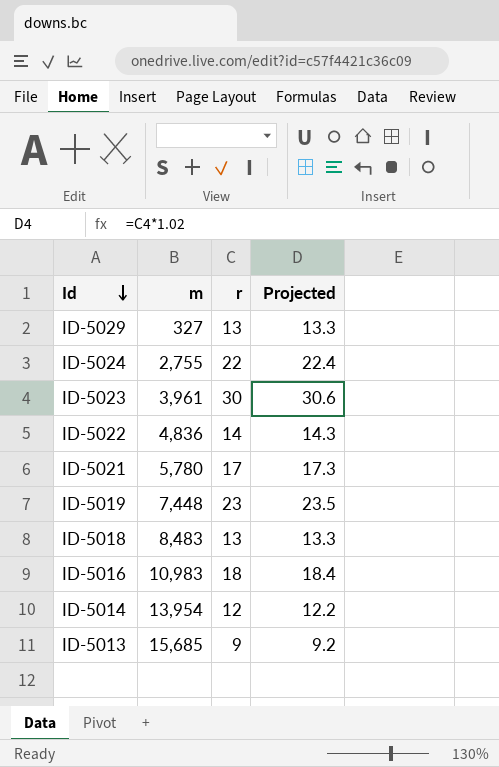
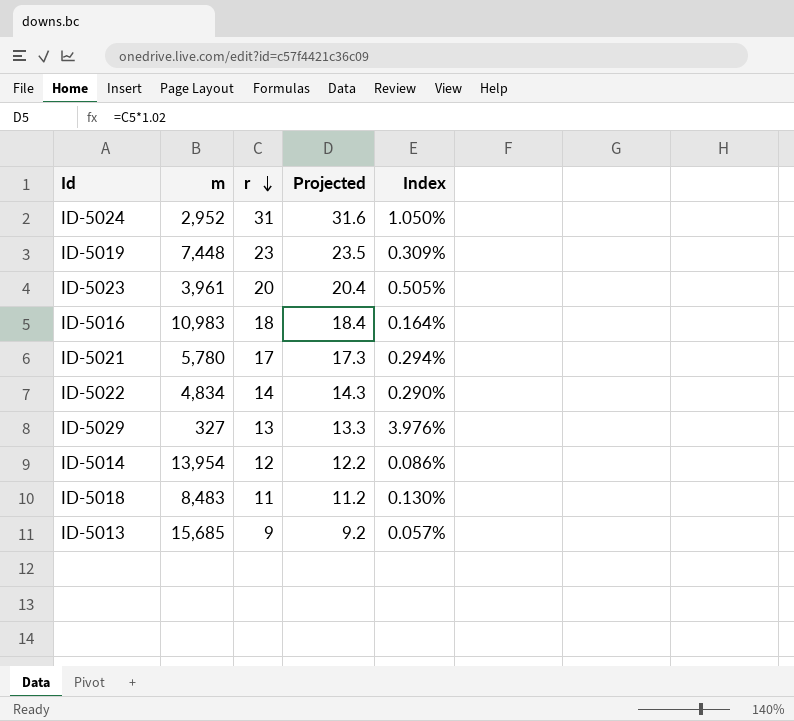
row order: Id descending -> r descending
column Index | formula: none -> [r] / [m]
ID-5024 | m: 2,755 -> 2,952
ID-5024 | r: 22 -> 31
ID-5024 | Projected: 22.4 -> 31.6
ID-5023 | r: 30 -> 20
ID-5023 | Projected: 30.6 -> 20.4
ID-5022 | m: 4,836 -> 4,834
ID-5018 | r: 13 -> 11
ID-5018 | Projected: 13.3 -> 11.2

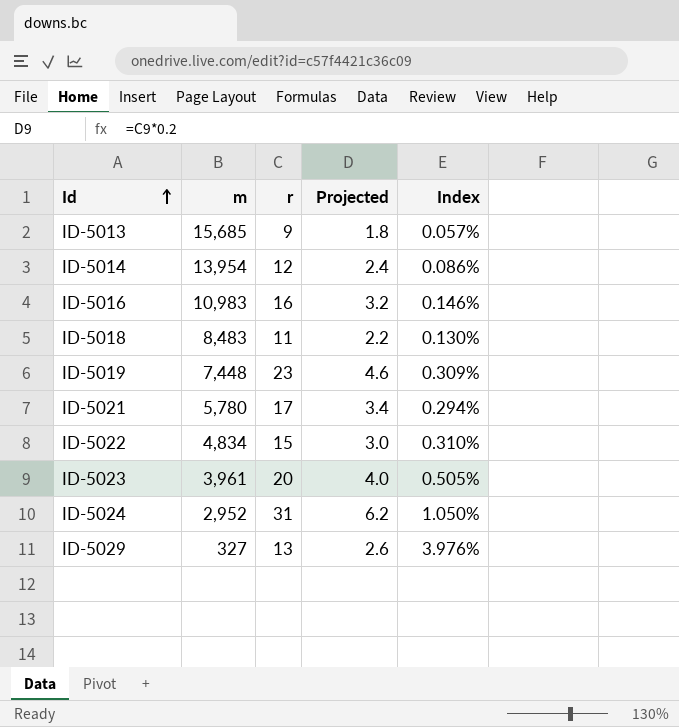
row order: r descending -> Id ascending
column Projected | formula: [r] * 1.02 -> [r] * 0.2
ID-5016 | r: 18 -> 16
ID-5016 | Index: 0.164% -> 0.146%
ID-5022 | r: 14 -> 15
ID-5022 | Index: 0.290% -> 0.310%

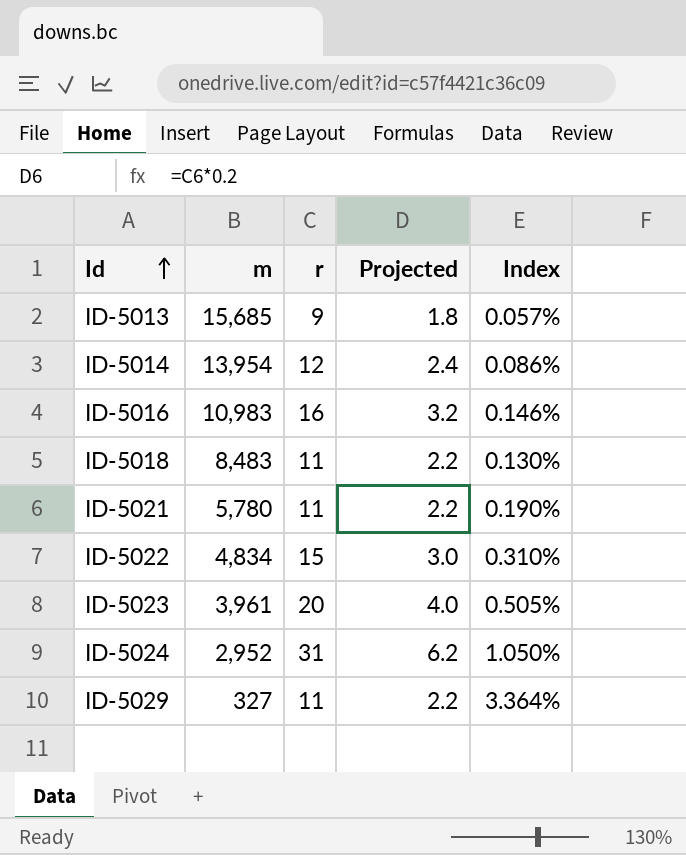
row ID-5019: 7,448 | 23 | 4.6 | 0.309% -> none
ID-5021 | r: 17 -> 11
ID-5021 | Projected: 3.4 -> 2.2
ID-5021 | Index: 0.294% -> 0.190%
ID-5029 | r: 13 -> 11
ID-5029 | Projected: 2.6 -> 2.2
ID-5029 | Index: 3.976% -> 3.364%

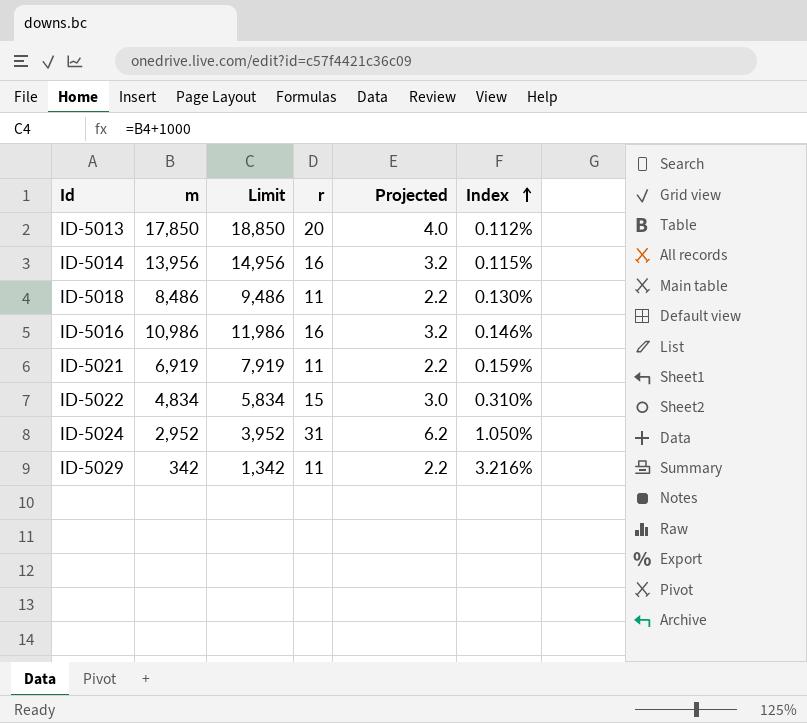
row order: Id ascending -> Index ascending
column Limit | formula: none -> [m] + 1000
row ID-5023: 3,961 | 20 | 4.0 | 0.505% -> none
ID-5013 | m: 15,685 -> 17,850
ID-5013 | r: 9 -> 20
ID-5013 | Projected: 1.8 -> 4.0
ID-5013 | Index: 0.057% -> 0.112%
ID-5014 | m: 13,954 -> 13,956
ID-5014 | r: 12 -> 16
ID-5014 | Projected: 2.4 -> 3.2
ID-5014 | Index: 0.086% -> 0.115%
ID-5018 | m: 8,483 -> 8,486
ID-5016 | m: 10,983 -> 10,986
ID-5021 | m: 5,780 -> 6,919
ID-5021 | Index: 0.190% -> 0.159%
ID-5029 | m: 327 -> 342
ID-5029 | Index: 3.364% -> 3.216%

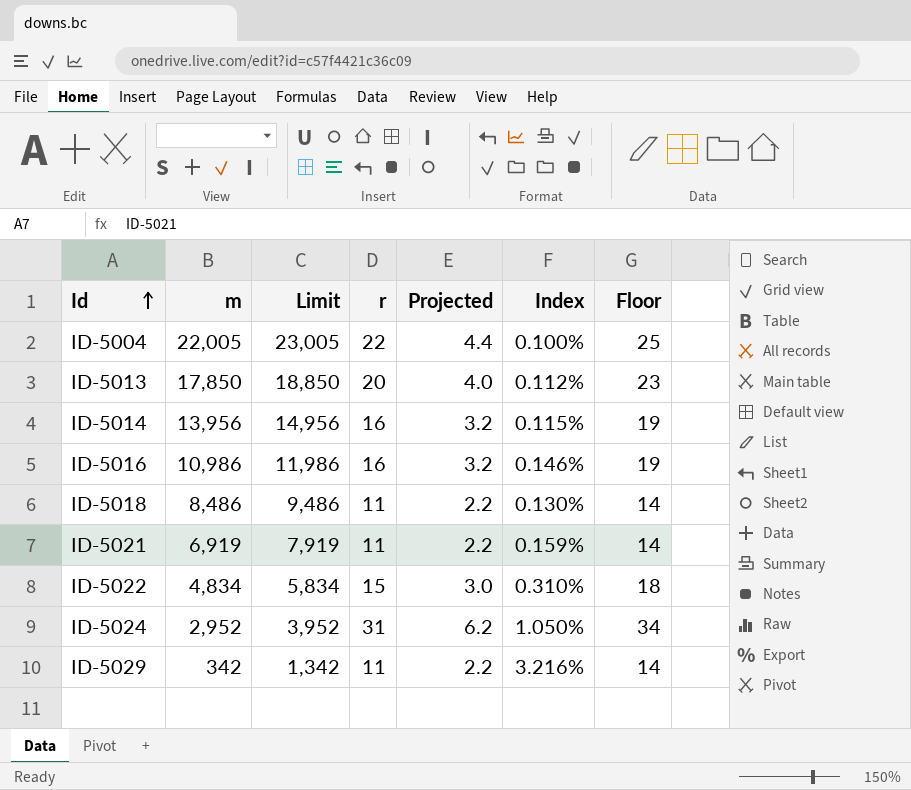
row order: Index ascending -> Id ascending
column Floor | formula: none -> [r] + 3
row ID-5004: none -> 22,005 | 23,005 | 22 | 4.4 | 0.100% | 25

